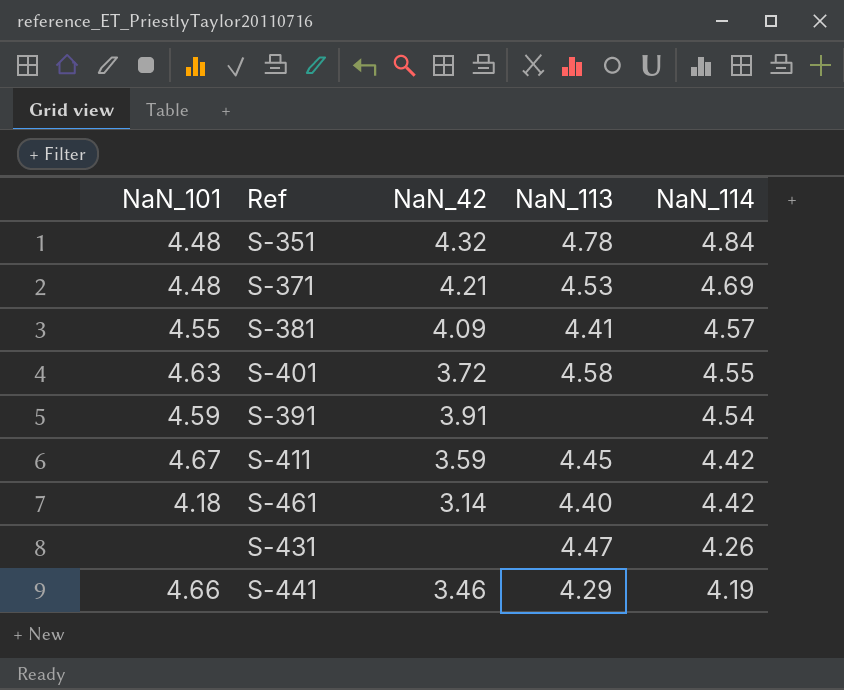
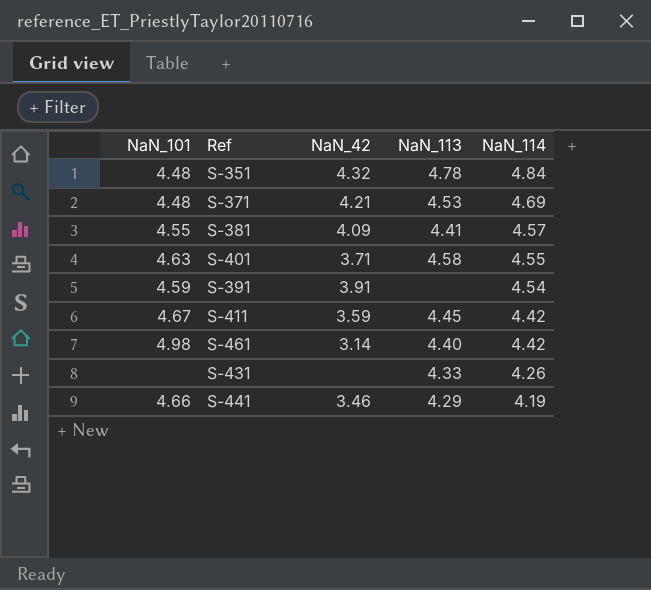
S-401 | NaN_42: 3.72 -> 3.71
S-461 | NaN_101: 4.18 -> 4.98
S-431 | NaN_113: 4.47 -> 4.33

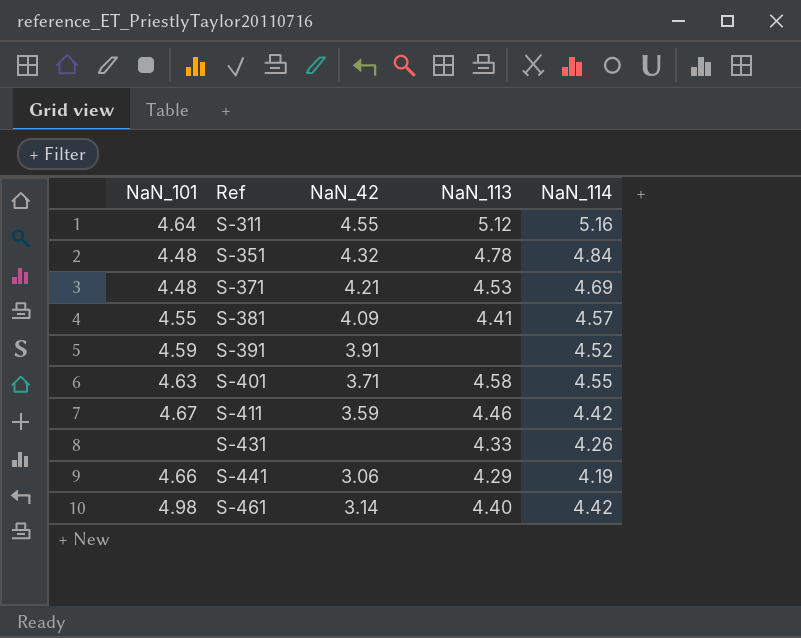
row order: NaN_114 descending -> Ref ascending
row S-311: none -> 4.64 | 4.55 | 5.12 | 5.16
S-391 | NaN_114: 4.54 -> 4.52
S-411 | NaN_113: 4.45 -> 4.46
S-441 | NaN_42: 3.46 -> 3.06

